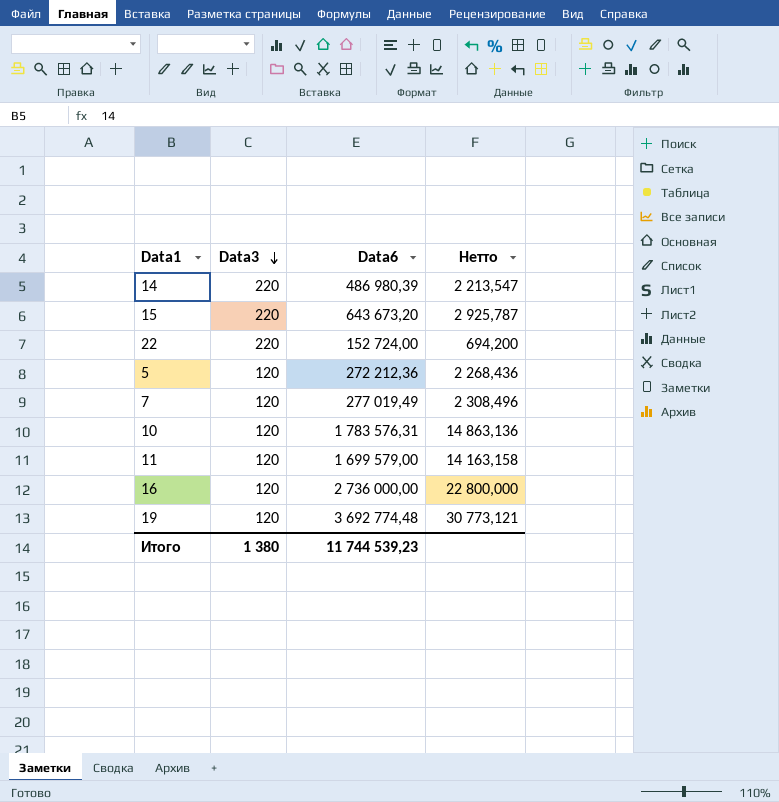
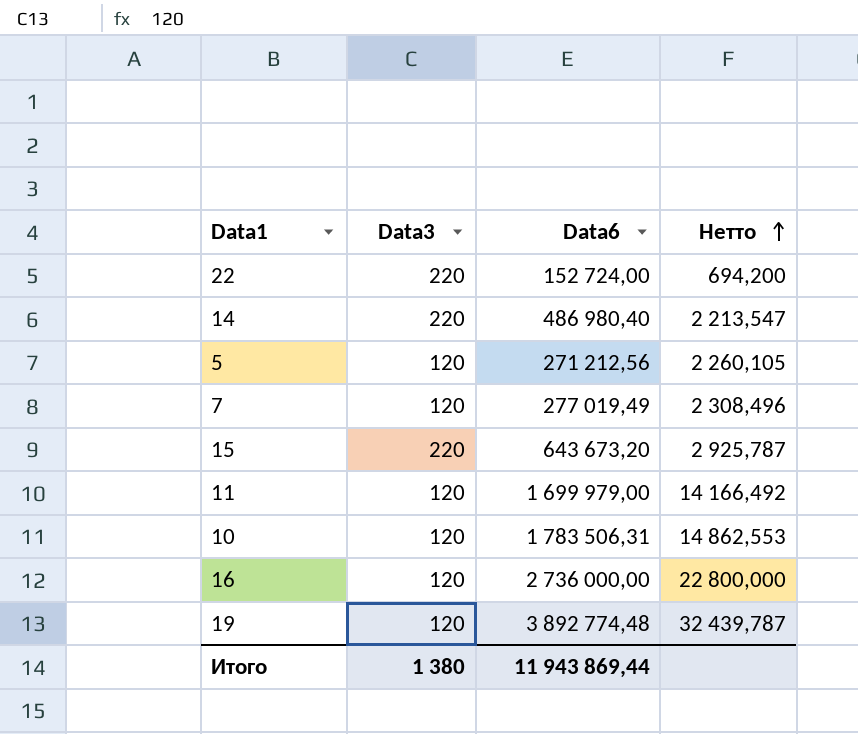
row order: Data3 descending -> Нетто ascending
14 | Data6: 486 980,39 -> 486 980,40
5 | Data6: 272 212,36 -> 271 212,56
5 | Нетто: 2 268,436 -> 2 260,105
11 | Data6: 1 699 579,00 -> 1 699 979,00
11 | Нетто: 14 163,158 -> 14 166,492
10 | Data6: 1 783 576,31 -> 1 783 506,31
10 | Нетто: 14 863,136 -> 14 862,553
19 | Data6: 3 692 774,48 -> 3 892 774,48
19 | Нетто: 30 773,121 -> 32 439,787
Итого | Data6: 11 744 539,23 -> 11 943 869,44

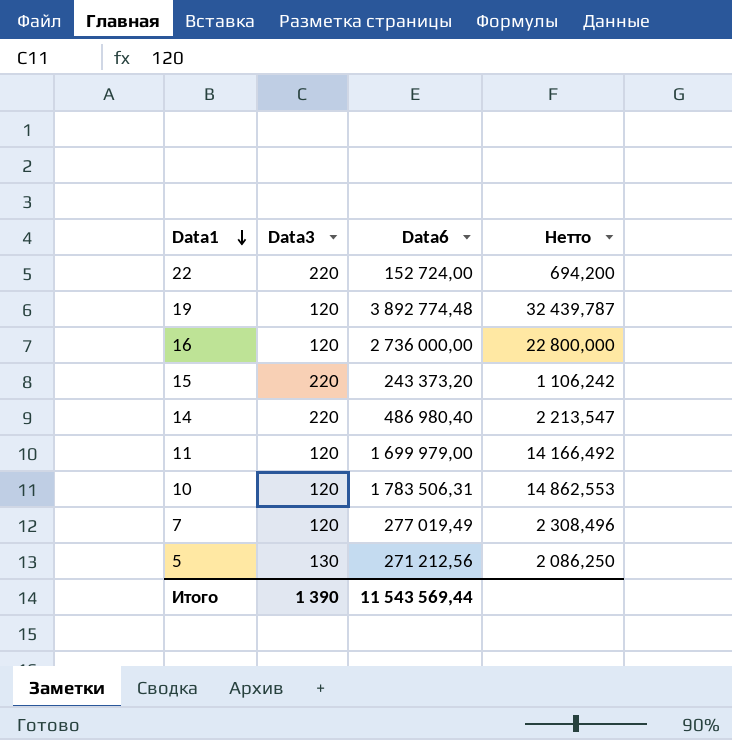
row order: Нетто ascending -> Data1 descending
15 | Data6: 643 673,20 -> 243 373,20
15 | Нетто: 2 925,787 -> 1 106,242
5 | Data3: 120 -> 130
5 | Нетто: 2 260,105 -> 2 086,250
Итого | Data3: 1 380 -> 1 390
Итого | Data6: 11 943 869,44 -> 11 543 569,44

